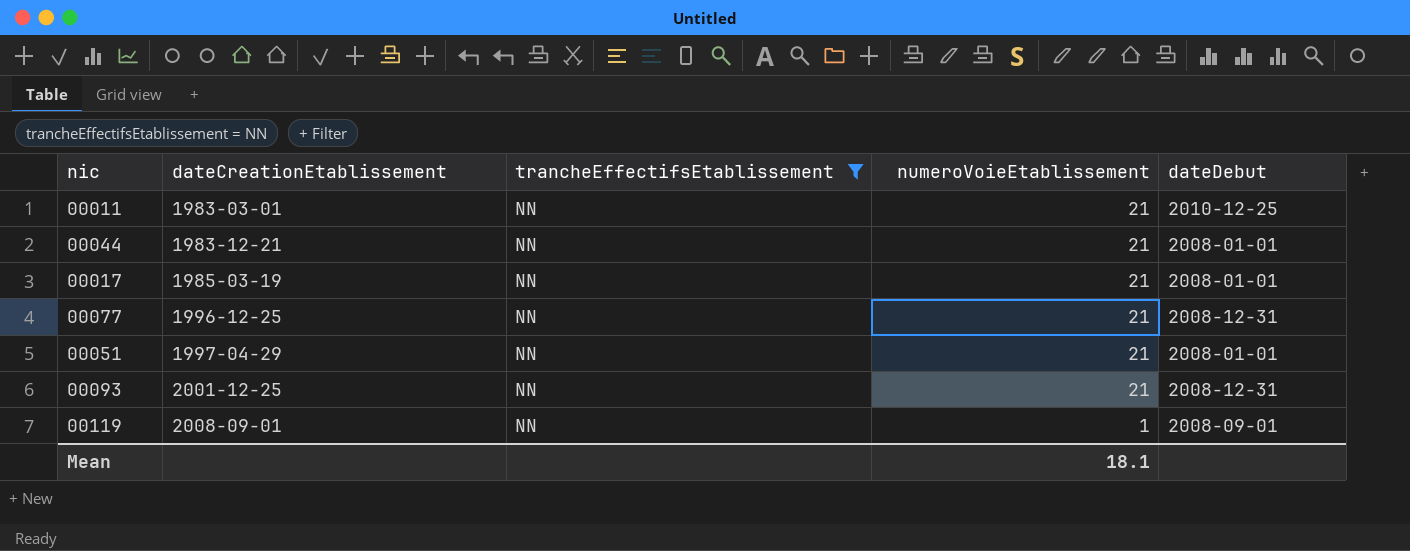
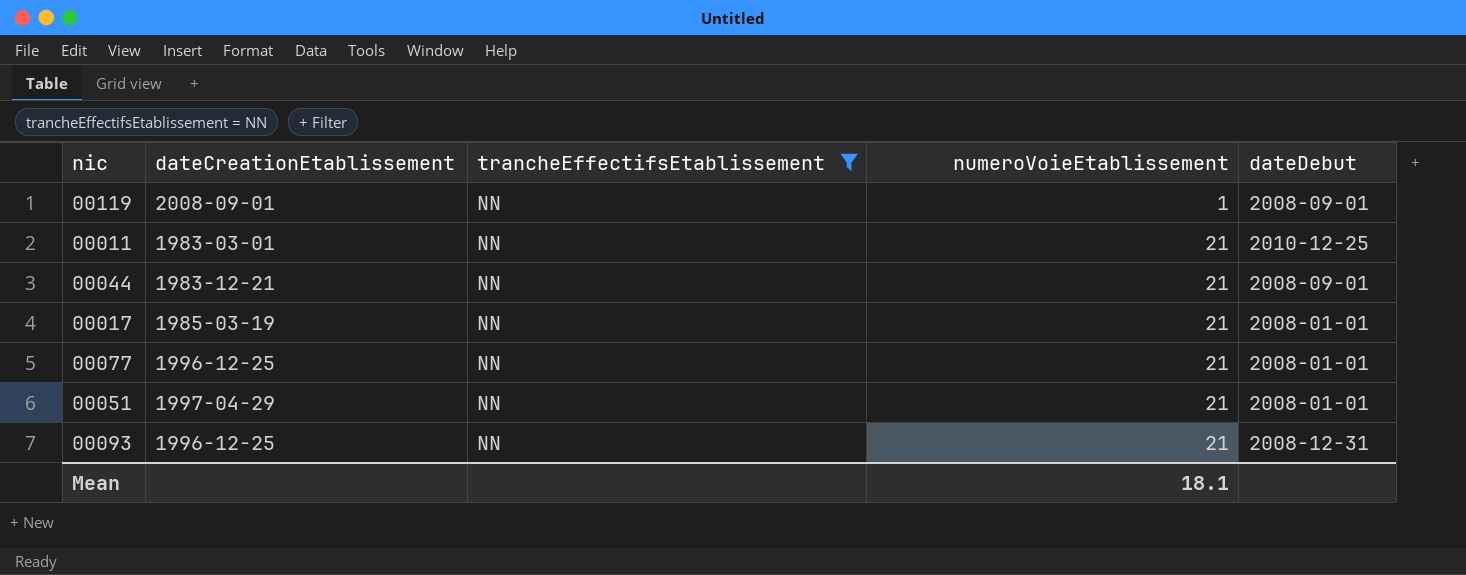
row order: dateCreationEtablissement ascending -> numeroVoieEtablissement ascending
00044 | dateDebut: 2008-01-01 -> 2008-09-01
00077 | dateDebut: 2008-12-31 -> 2008-01-01
00093 | dateCreationEtablissement: 2001-12-25 -> 1996-12-25

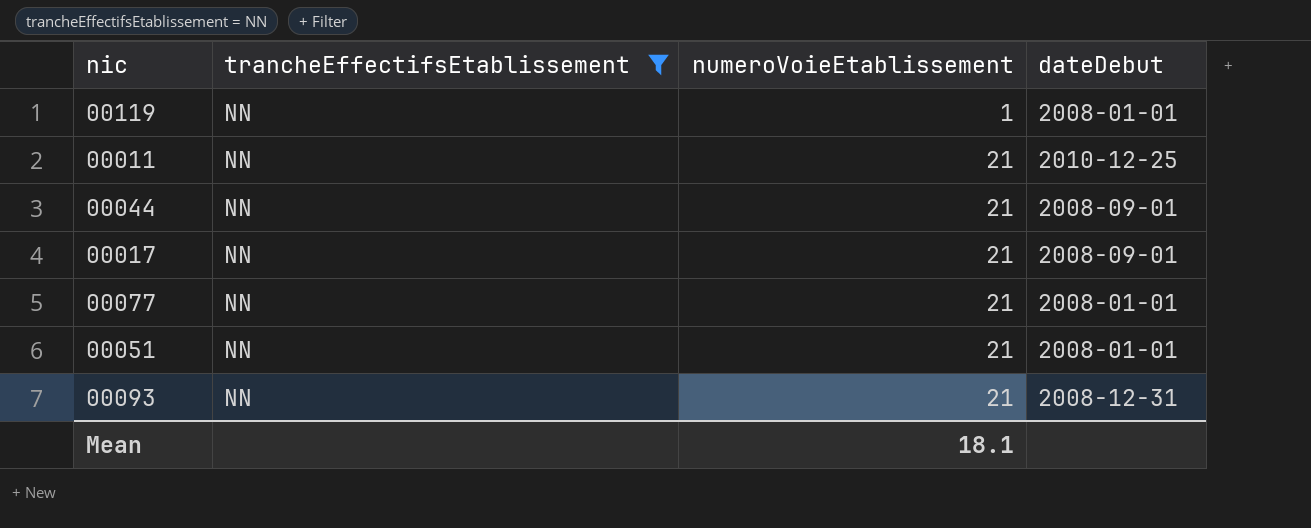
column dateCreationEtablissement | position: 2 -> none
00119 | dateDebut: 2008-09-01 -> 2008-01-01
00017 | dateDebut: 2008-01-01 -> 2008-09-01

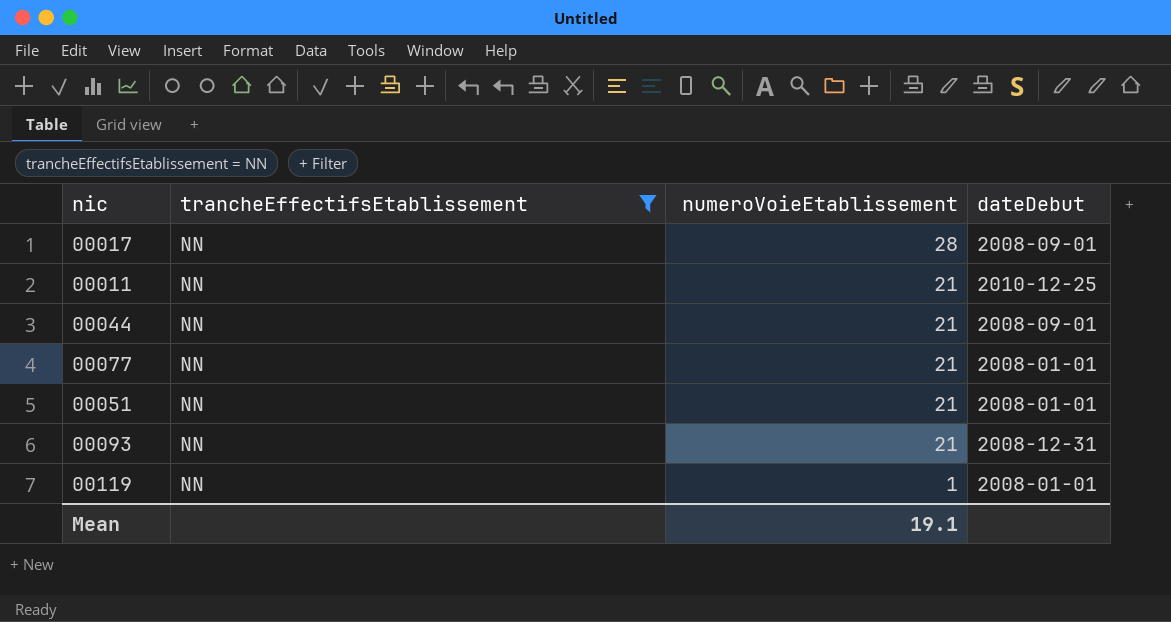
row order: numeroVoieEtablissement ascending -> numeroVoieEtablissement descending
00017 | numeroVoieEtablissement: 21 -> 28
Mean | numeroVoieEtablissement: 18.1 -> 19.1

